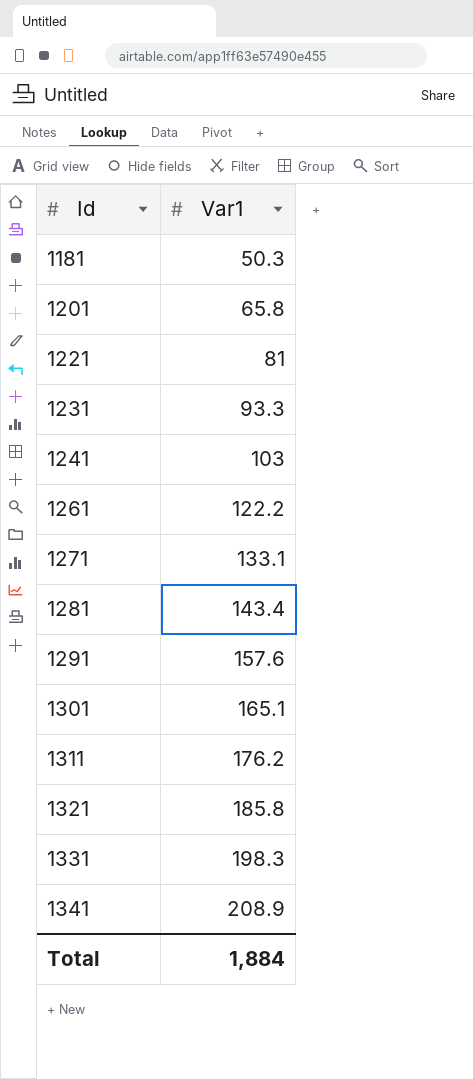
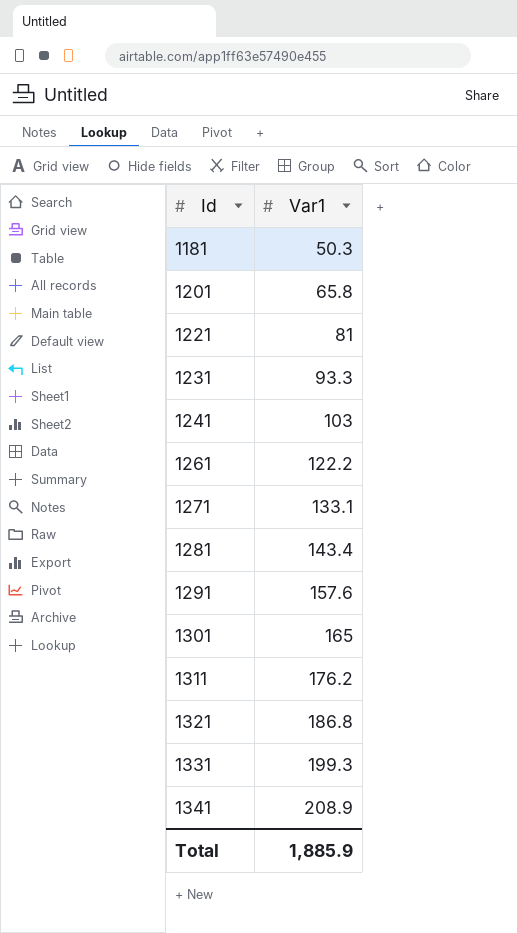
1301 | Var1: 165.1 -> 165
1321 | Var1: 185.8 -> 186.8
1331 | Var1: 198.3 -> 199.3
Total | Var1: 1,884 -> 1,885.9

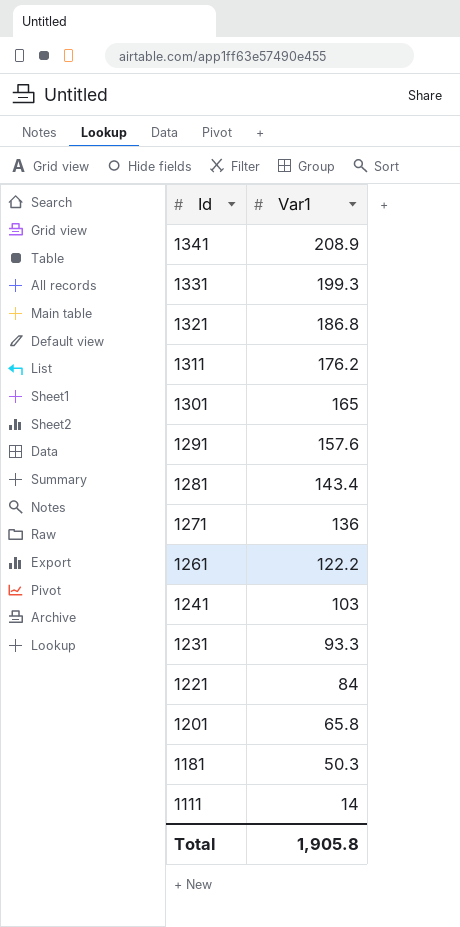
row order: Id ascending -> Id descending
1271 | Var1: 133.1 -> 136
1221 | Var1: 81 -> 84
row 1111: none -> 14
Total | Var1: 1,885.9 -> 1,905.8

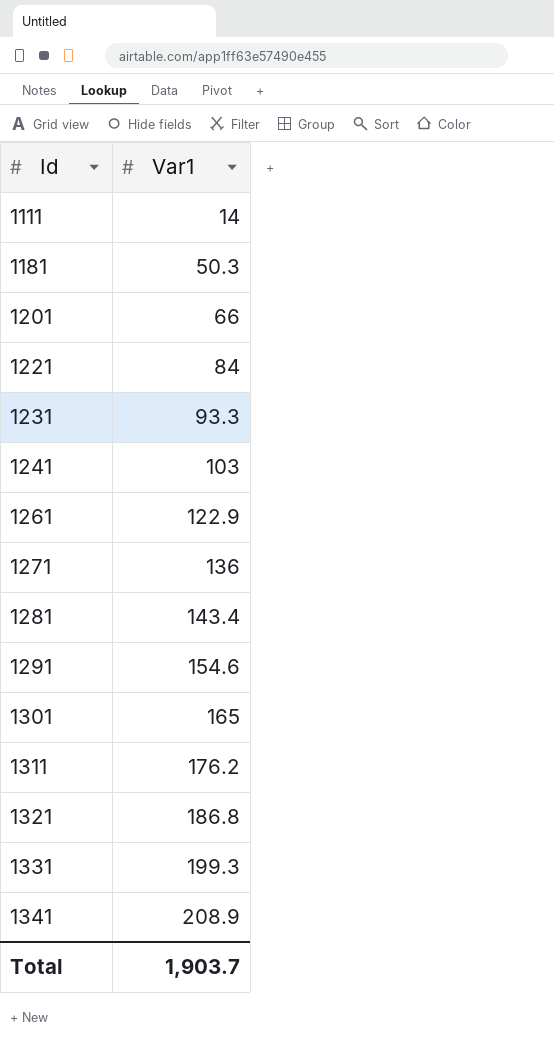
row order: Id descending -> Id ascending
1201 | Var1: 65.8 -> 66
1261 | Var1: 122.2 -> 122.9
1291 | Var1: 157.6 -> 154.6
Total | Var1: 1,905.8 -> 1,903.7

